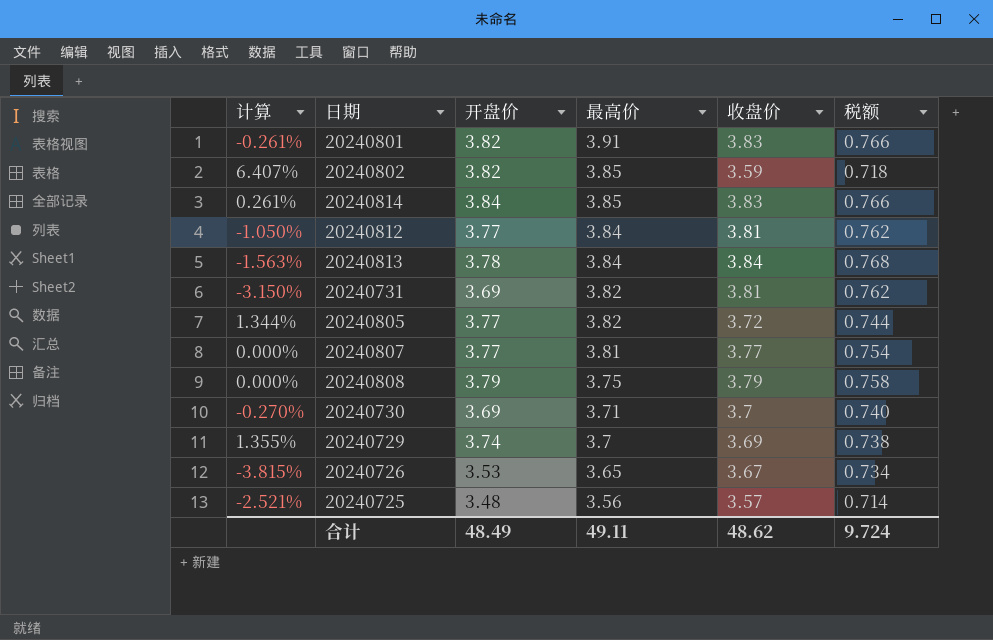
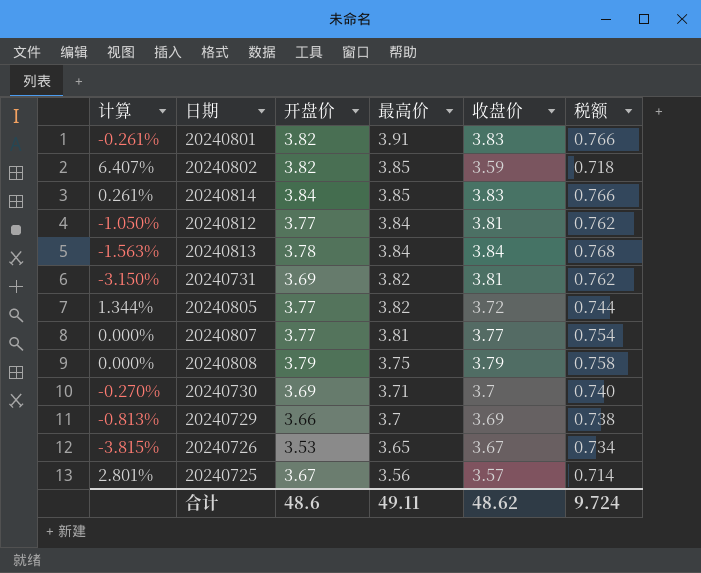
20240729 | 计算: 1.355% -> -0.813%
20240729 | 开盘价: 3.74 -> 3.66
20240725 | 计算: -2.521% -> 2.801%
20240725 | 开盘价: 3.48 -> 3.67
合计 | 开盘价: 48.49 -> 48.6

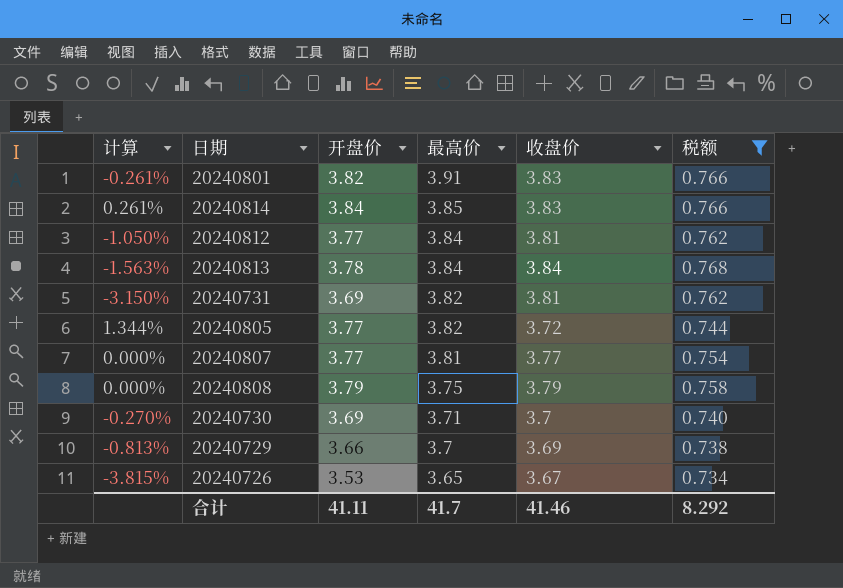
filter: none -> 税额 >= 0.734
合计 | 开盘价: 48.6 -> 41.11
合计 | 最高价: 49.11 -> 41.7
合计 | 收盘价: 48.62 -> 41.46
合计 | 税额: 9.724 -> 8.292

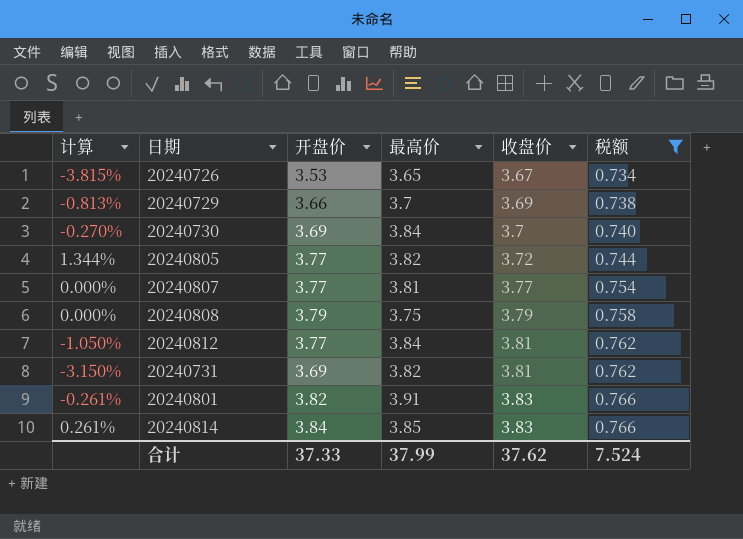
row order: 最高价 descending -> 收盘价 ascending
row 20240813: -1.563% | 3.78 | 3.84 | 3.84 | 0.768 -> none
20240730 | 最高价: 3.71 -> 3.84
合计 | 开盘价: 41.11 -> 37.33
合计 | 最高价: 41.7 -> 37.99
合计 | 收盘价: 41.46 -> 37.62
合计 | 税额: 8.292 -> 7.524

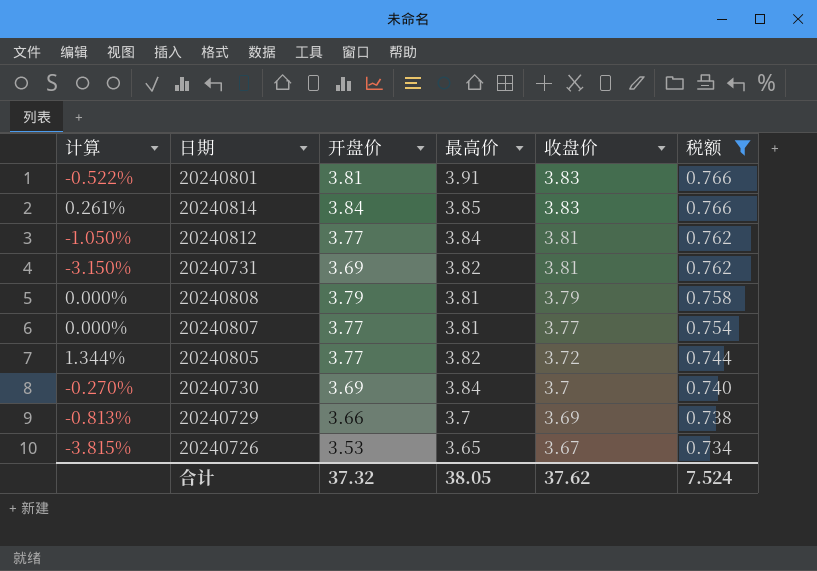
row order: 收盘价 ascending -> 收盘价 descending
20240801 | 计算: -0.261% -> -0.522%
20240801 | 开盘价: 3.82 -> 3.81
20240808 | 最高价: 3.75 -> 3.81
合计 | 开盘价: 37.33 -> 37.32
合计 | 最高价: 37.99 -> 38.05

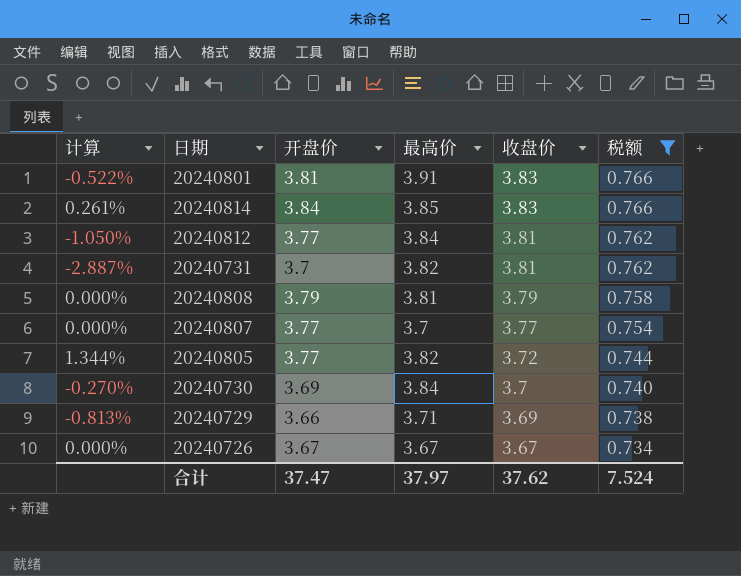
20240731 | 计算: -3.150% -> -2.887%
20240731 | 开盘价: 3.69 -> 3.7
20240807 | 最高价: 3.81 -> 3.7
20240729 | 最高价: 3.7 -> 3.71
20240726 | 计算: -3.815% -> 0.000%
20240726 | 开盘价: 3.53 -> 3.67
20240726 | 最高价: 3.65 -> 3.67
合计 | 开盘价: 37.32 -> 37.47
合计 | 最高价: 38.05 -> 37.97

